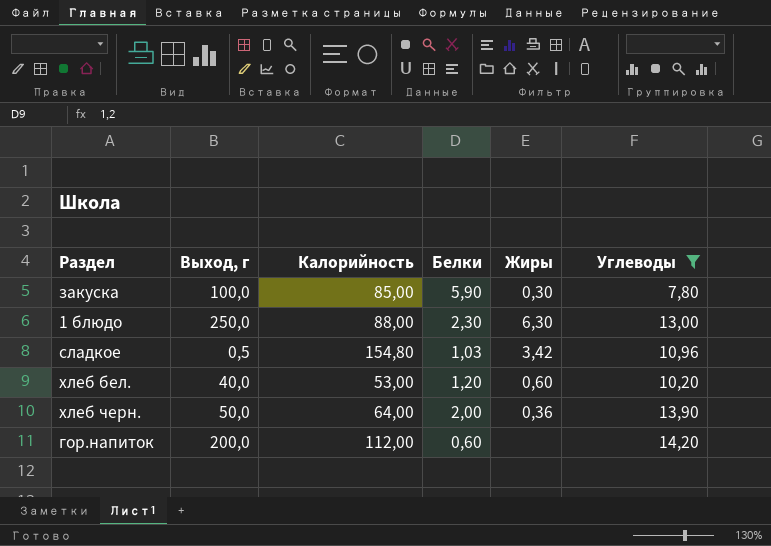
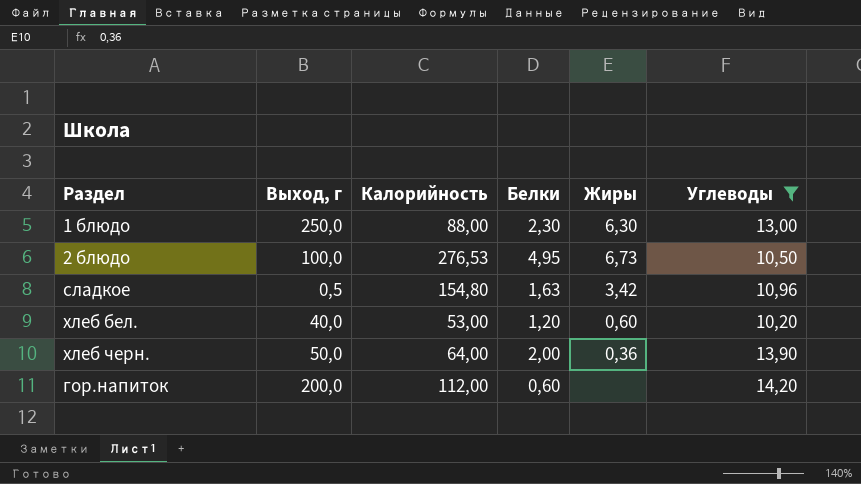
row закуска: 100,0 | 85,00 | 5,90 | 0,30 | 7,80 -> none
row 2 блюдо: none -> 100,0 | 276,53 | 4,95 | 6,73 | 10,50
сладкое | Белки: 1,03 -> 1,63

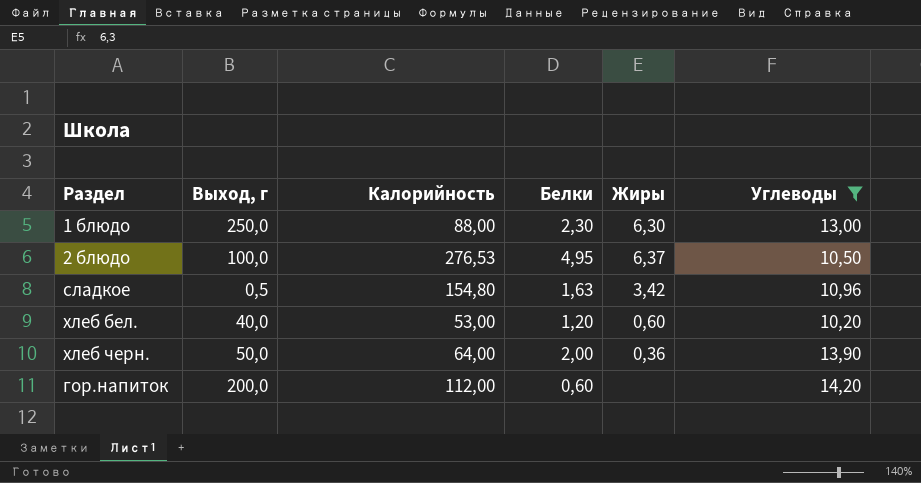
2 блюдо | Жиры: 6,73 -> 6,37

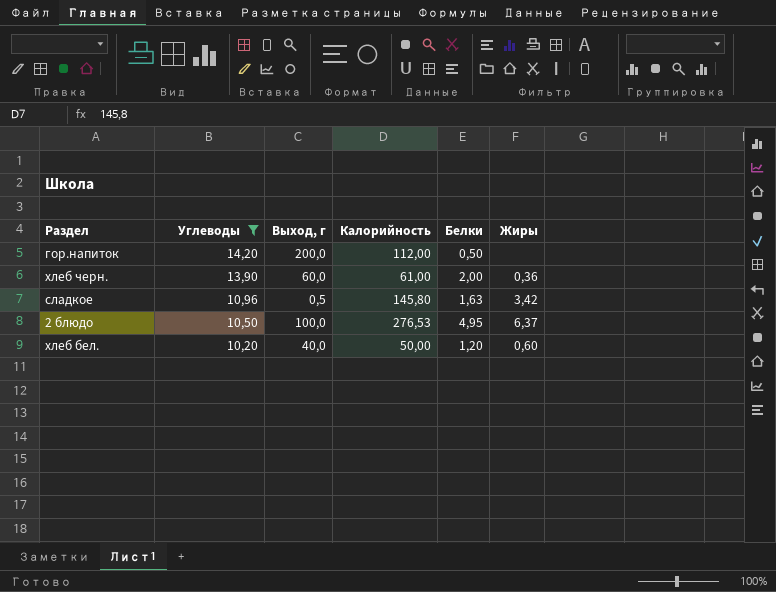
row order: none -> Углеводы descending
column Углеводы | position: 6 -> 2
row 1 блюдо: 250,0 | 88,00 | 2,30 | 6,30 | 13,00 -> none
гор.напиток | Белки: 0,60 -> 0,50
хлеб черн. | Выход, г: 50,0 -> 60,0
хлеб черн. | Калорийность: 64,00 -> 61,00
сладкое | Калорийность: 154,80 -> 145,80
хлеб бел. | Калорийность: 53,00 -> 50,00

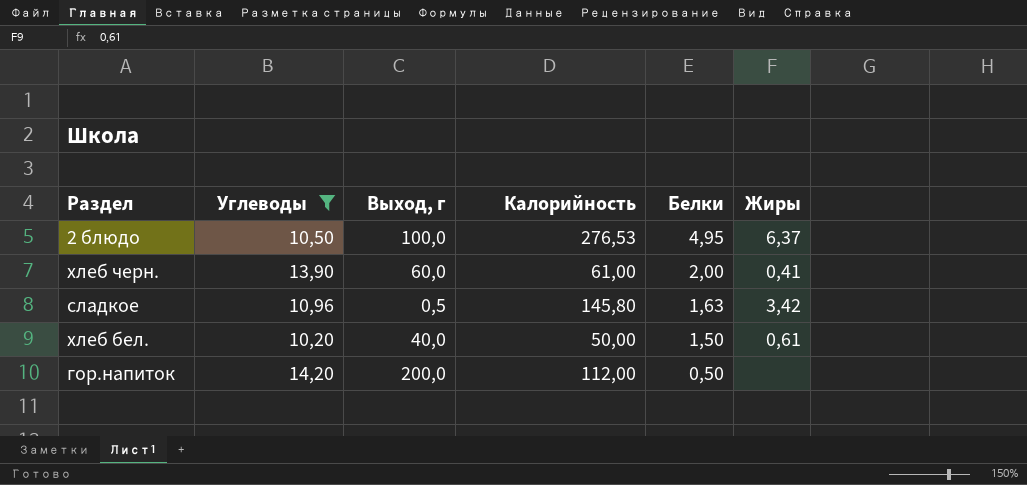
row order: Углеводы descending -> Белки descending
хлеб черн. | Жиры: 0,36 -> 0,41
хлеб бел. | Белки: 1,20 -> 1,50
хлеб бел. | Жиры: 0,60 -> 0,61

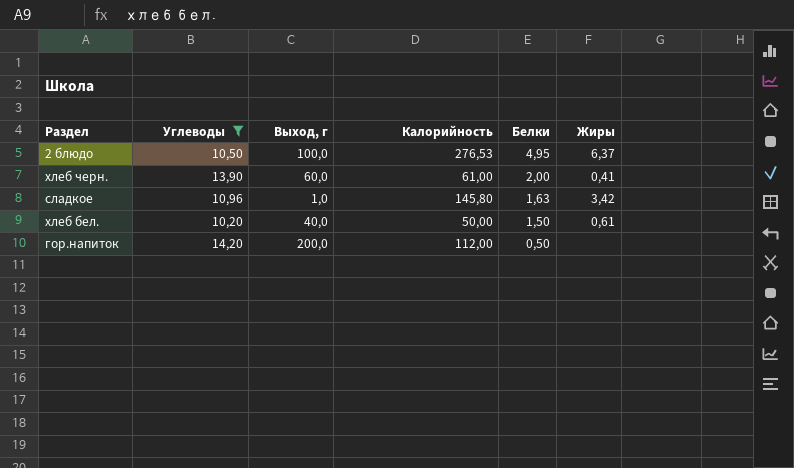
сладкое | Выход, г: 0,5 -> 1,0

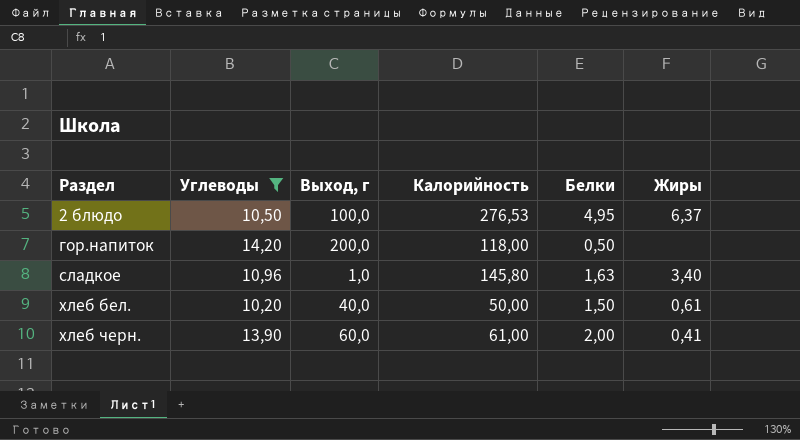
row order: Белки descending -> Раздел ascending
гор.напиток | Калорийность: 112,00 -> 118,00
сладкое | Жиры: 3,42 -> 3,40

